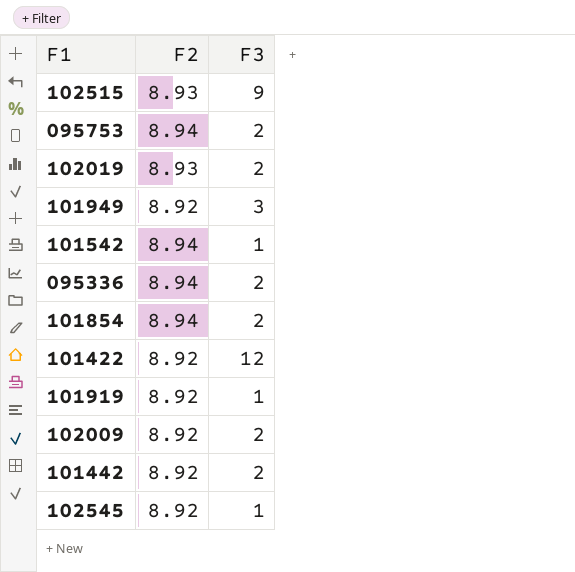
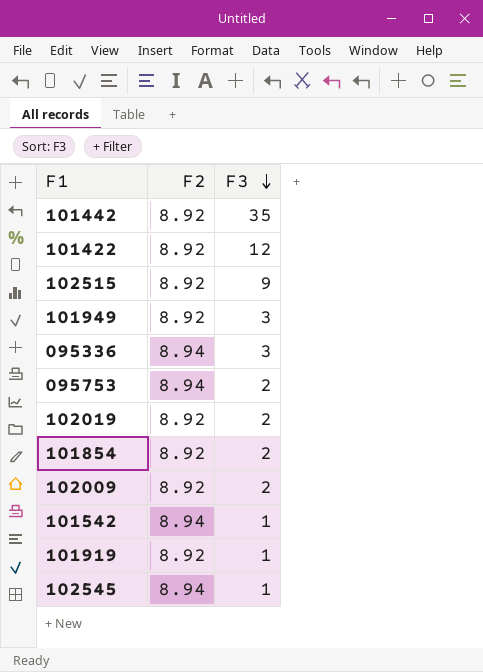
row order: none -> F3 descending
101442 | F3: 2 -> 35
102515 | F2: 8.93 -> 8.92
095336 | F3: 2 -> 3
102019 | F2: 8.93 -> 8.92
101854 | F2: 8.94 -> 8.92
102545 | F2: 8.92 -> 8.94

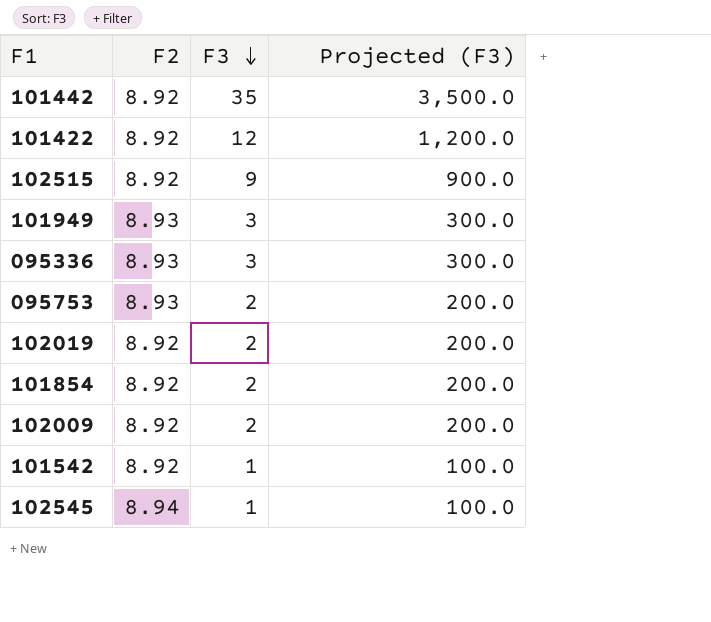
column Projected (F3) | formula: none -> [F3] * 100
row 101919: 8.92 | 1 -> none
101949 | F2: 8.92 -> 8.93
095336 | F2: 8.94 -> 8.93
095753 | F2: 8.94 -> 8.93
101542 | F2: 8.94 -> 8.92

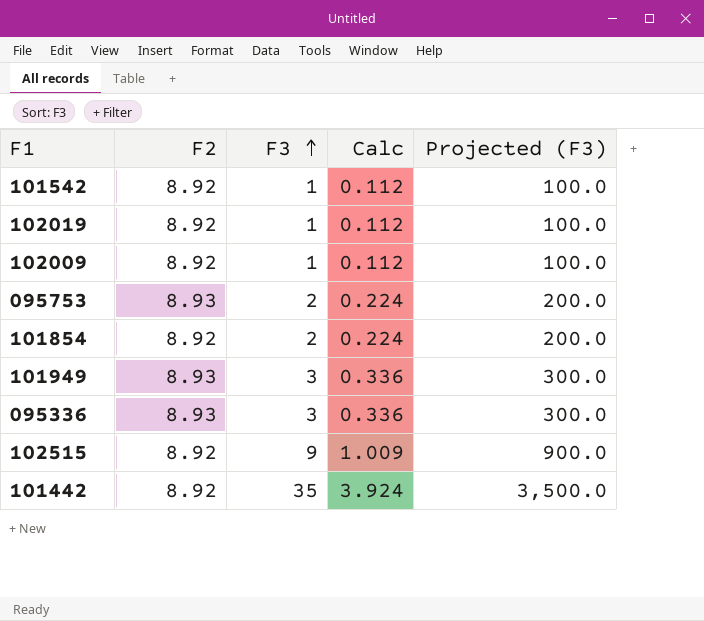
row order: F3 descending -> F3 ascending
column Calc | formula: none -> [F3] / [F2]
row 101422: 8.92 | 12 | 1,200.0 -> none
row 102545: 8.94 | 1 | 100.0 -> none
102019 | F3: 2 -> 1
102019 | Projected (F3): 200.0 -> 100.0
102009 | F3: 2 -> 1
102009 | Projected (F3): 200.0 -> 100.0

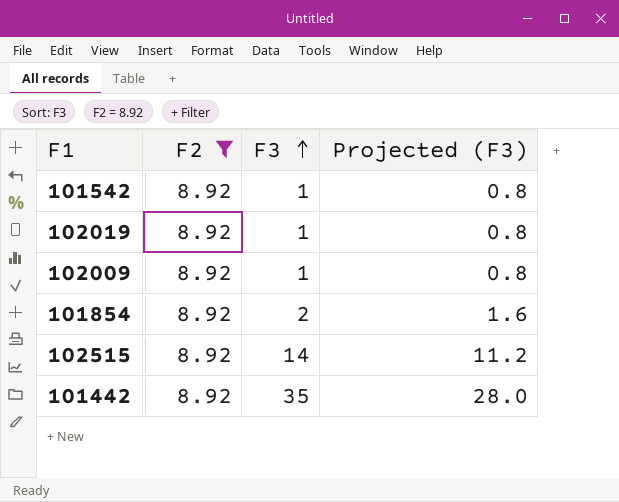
filter: none -> F2 = 8.92
column Calc | formula: [F3] / [F2] -> none
column Projected (F3) | formula: [F3] * 100 -> [F3] * 0.8
102515 | F3: 9 -> 14

